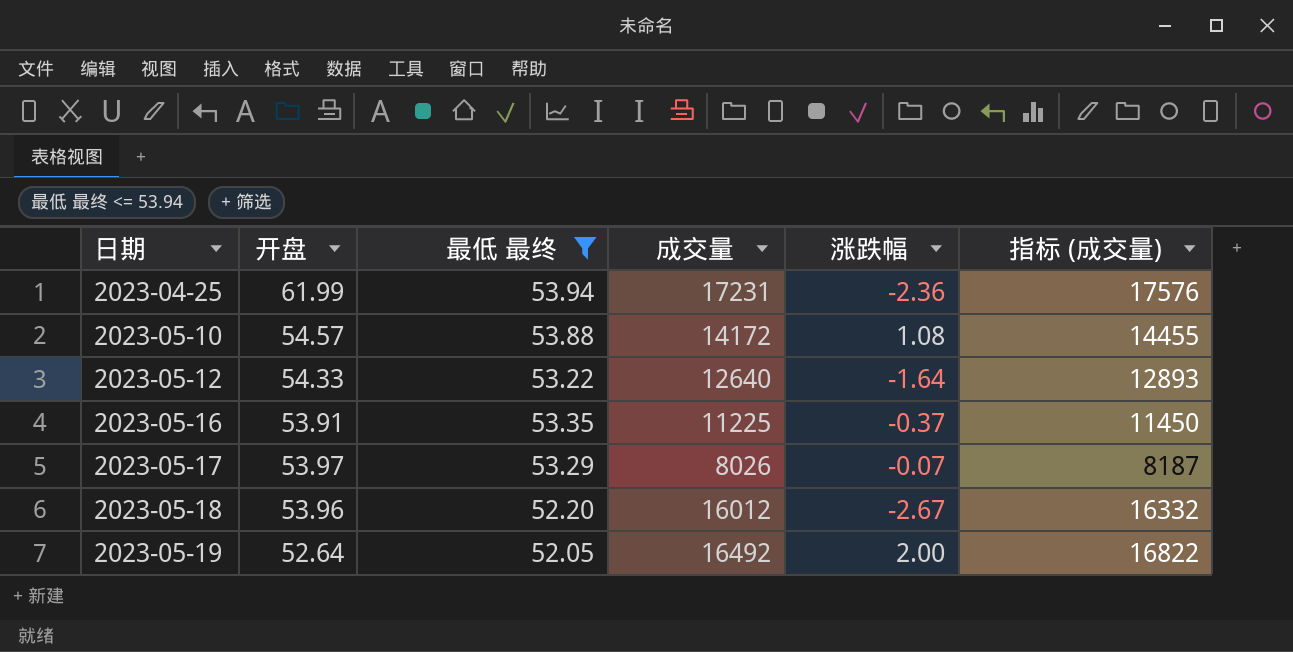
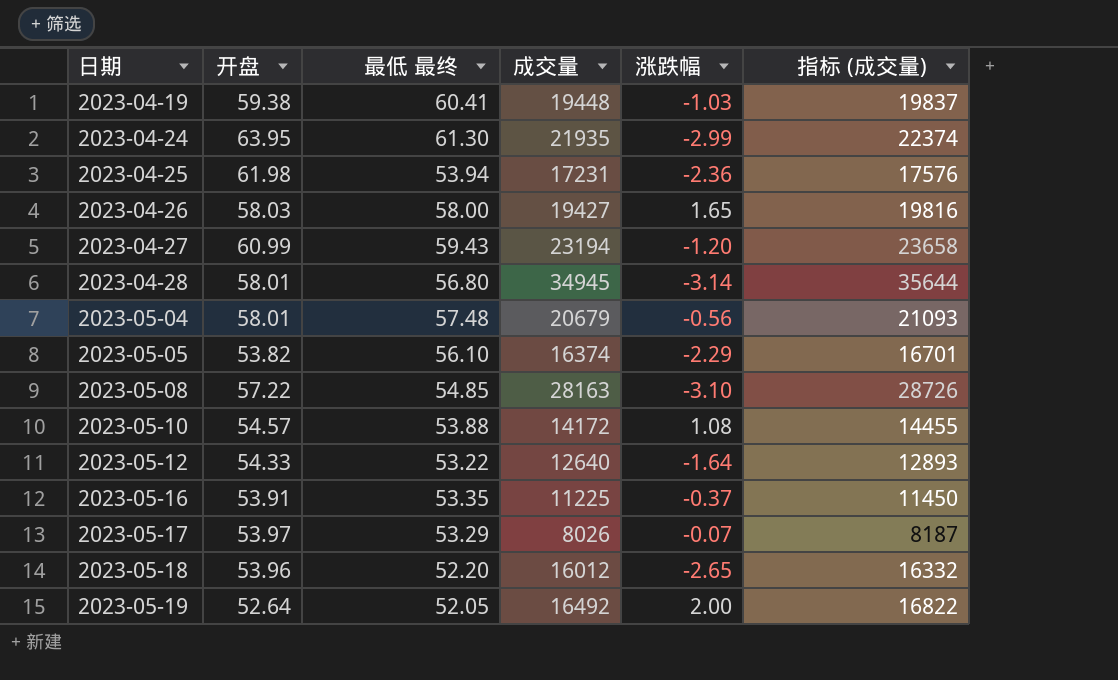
filter: 最低 最终 <= 53.94 -> none
2023-04-25 | 开盘: 61.99 -> 61.98
2023-05-18 | 涨跌幅: -2.67 -> -2.65

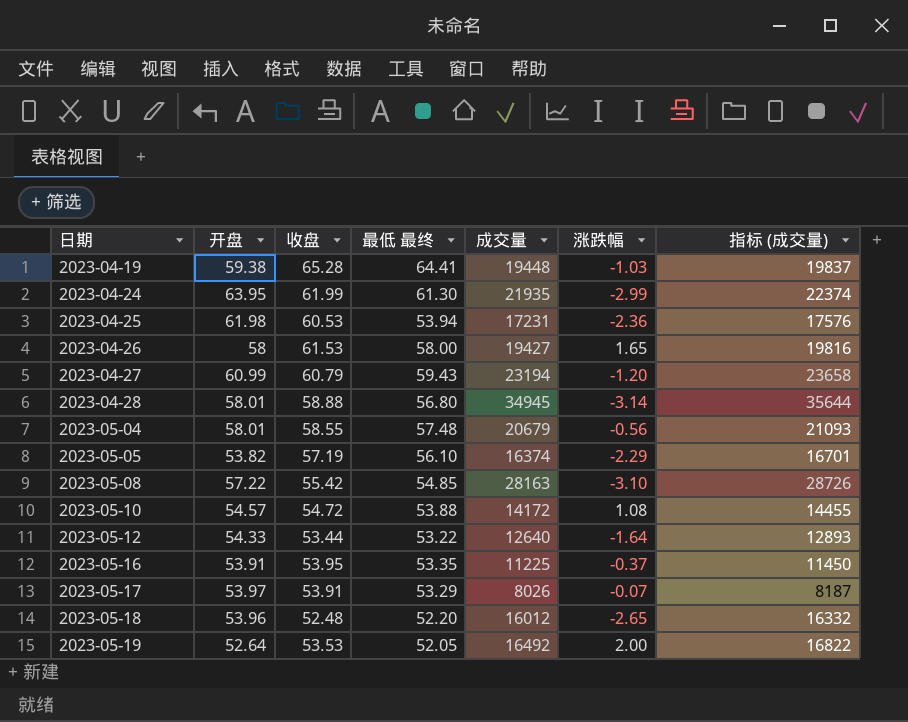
column 收盘 | position: none -> 3
2023-04-19 | 最低 最终: 60.41 -> 64.41
2023-04-26 | 开盘: 58.03 -> 58

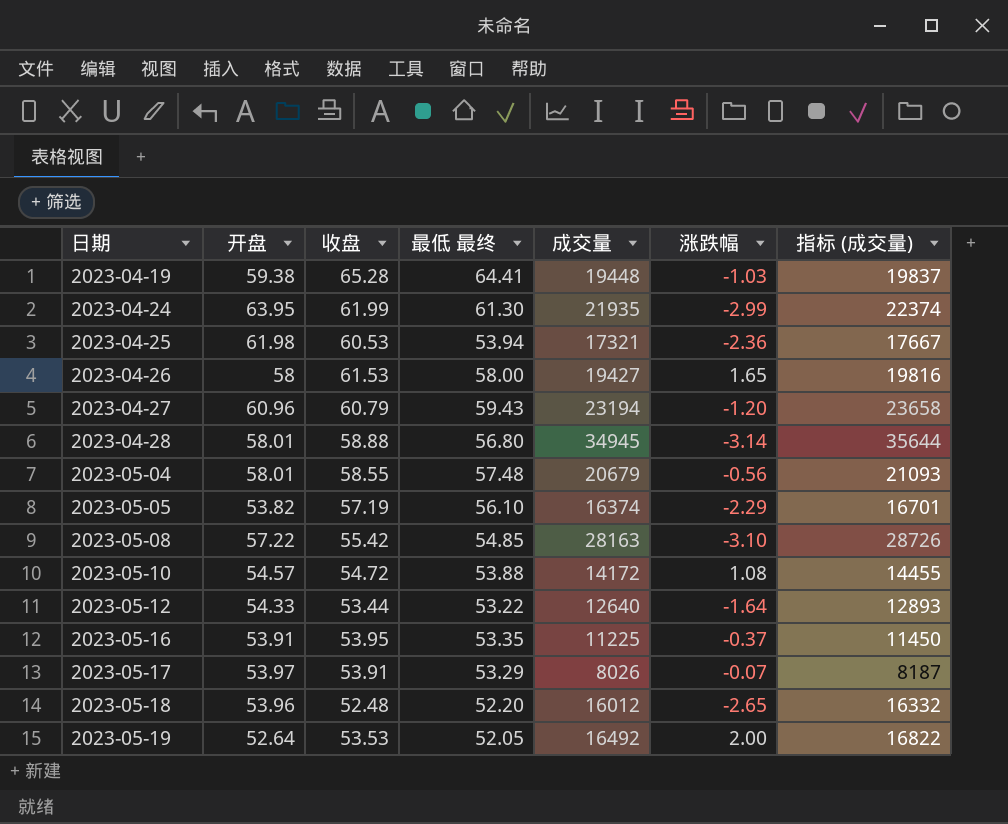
2023-04-25 | 成交量: 17231 -> 17321
2023-04-25 | 指标 (成交量): 17576 -> 17667
2023-04-27 | 开盘: 60.99 -> 60.96

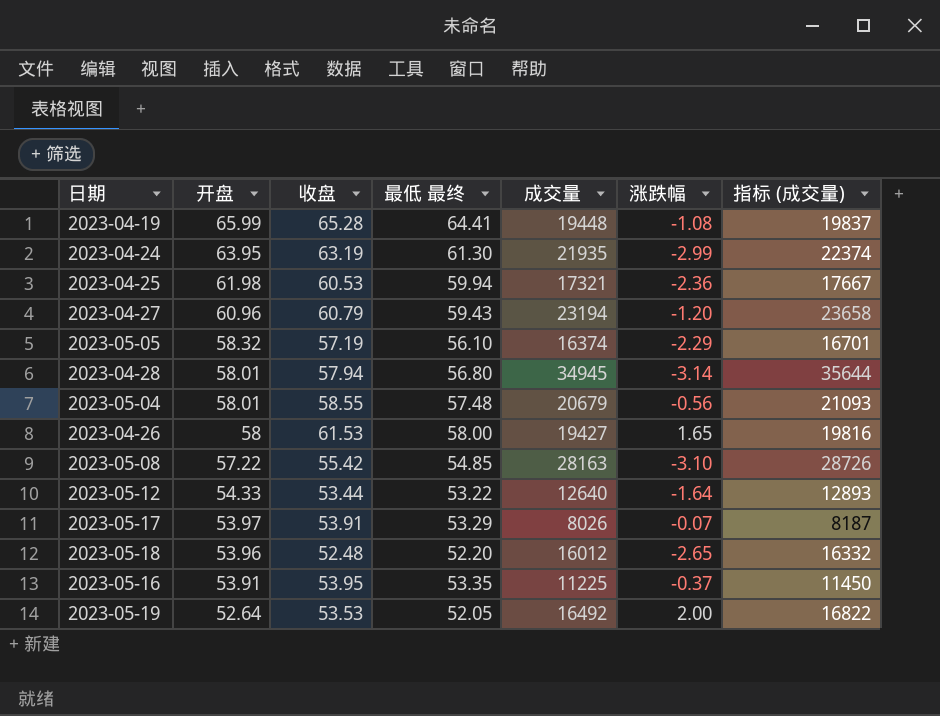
row order: 日期 ascending -> 开盘 descending
row 2023-05-10: 54.57 | 54.72 | 53.88 | 14172 | 1.08 | 14455 -> none
2023-04-19 | 开盘: 59.38 -> 65.99
2023-04-19 | 涨跌幅: -1.03 -> -1.08
2023-04-24 | 收盘: 61.99 -> 63.19
2023-04-25 | 最低 最终: 53.94 -> 59.94
2023-05-05 | 开盘: 53.82 -> 58.32
2023-04-28 | 收盘: 58.88 -> 57.94

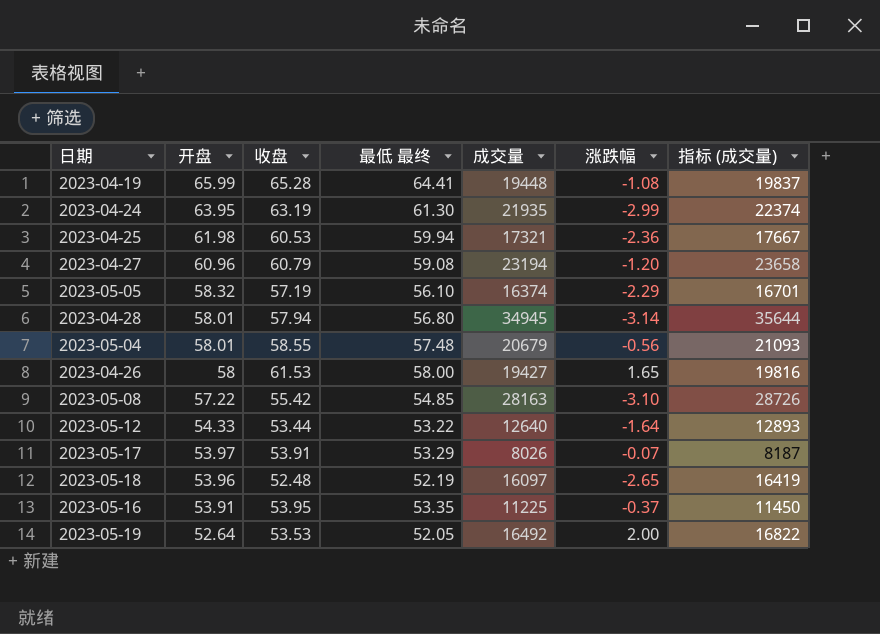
2023-04-27 | 最低 最终: 59.43 -> 59.08
2023-05-18 | 最低 最终: 52.20 -> 52.19
2023-05-18 | 成交量: 16012 -> 16097
2023-05-18 | 指标 (成交量): 16332 -> 16419

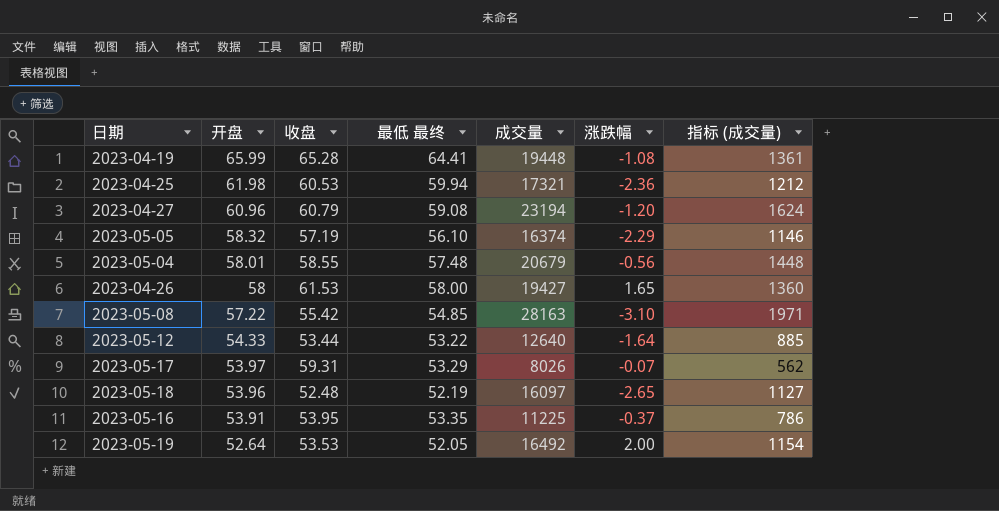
column 指标 (成交量) | formula: [成交量] * 1.02 -> [成交量] * 0.07
row 2023-04-24: 63.95 | 63.19 | 61.30 | 21935 | -2.99 | 22374 -> none
row 2023-04-28: 58.01 | 57.94 | 56.80 | 34945 | -3.14 | 35644 -> none
2023-05-17 | 收盘: 53.91 -> 59.31

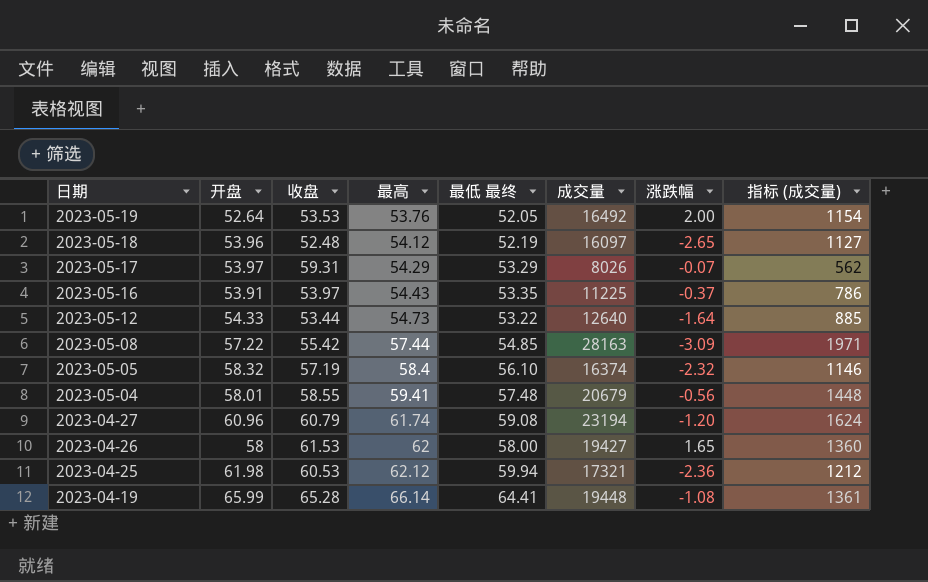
row order: 开盘 descending -> 日期 descending
column 最高 | position: none -> 4
2023-05-16 | 收盘: 53.95 -> 53.97
2023-05-08 | 涨跌幅: -3.10 -> -3.09
2023-05-05 | 涨跌幅: -2.29 -> -2.32

